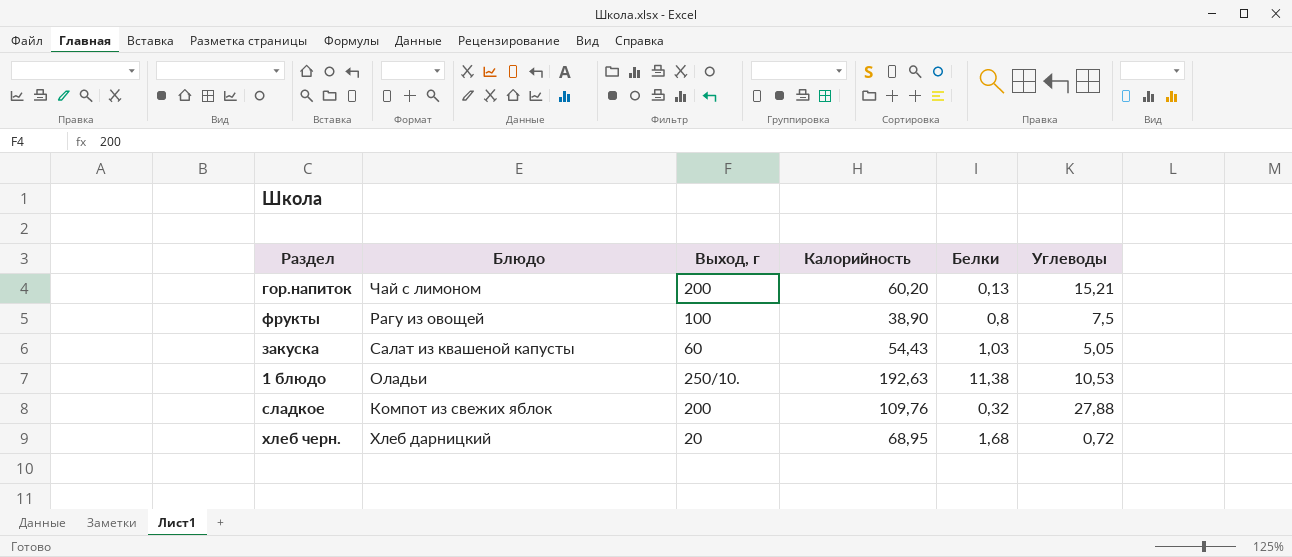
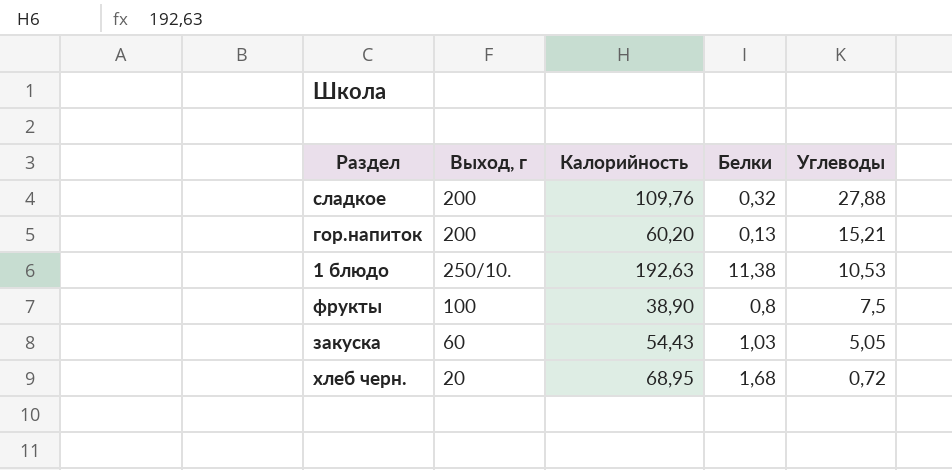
row order: none -> Углеводы descending
column Блюдо | position: 2 -> none

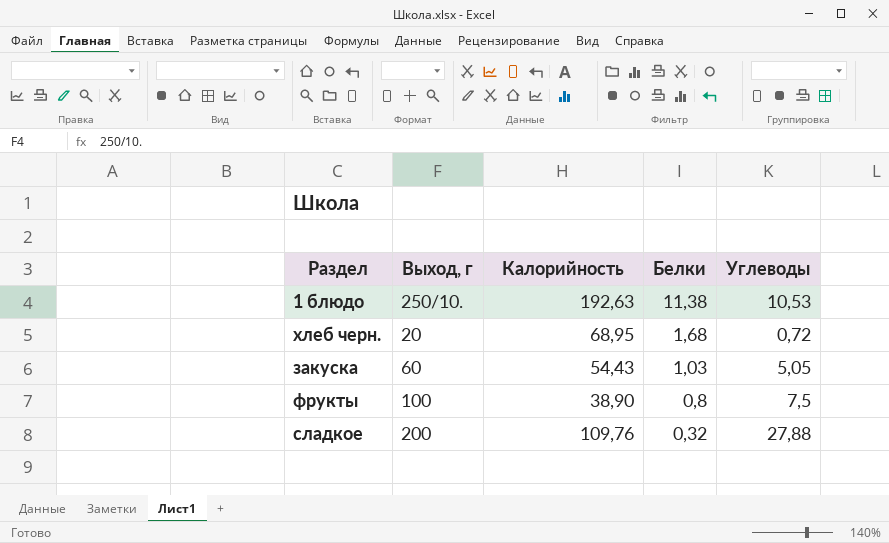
row order: Углеводы descending -> Белки descending
row гор.напиток: 200 | 60,20 | 0,13 | 15,21 -> none

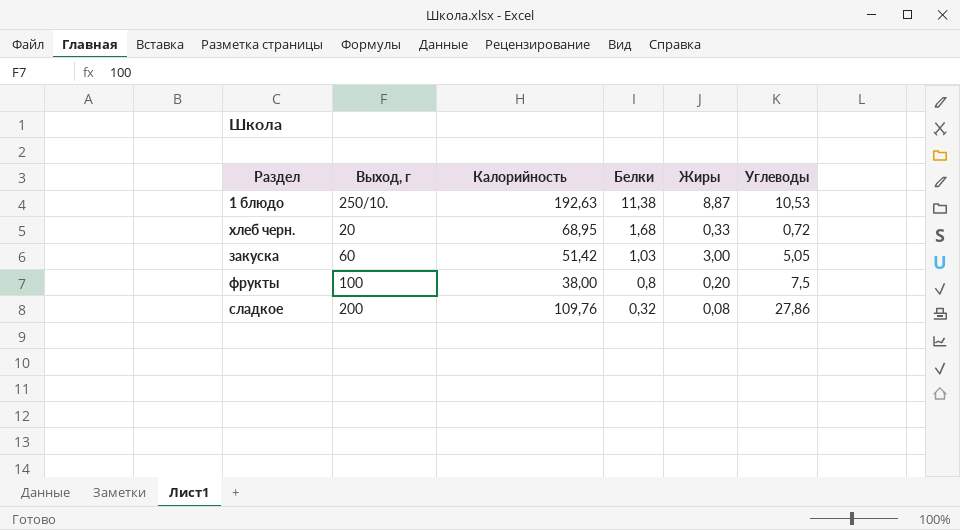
column Жиры | position: none -> 5
закуска | Калорийность: 54,43 -> 51,42
фрукты | Калорийность: 38,90 -> 38,00
сладкое | Углеводы: 27,88 -> 27,86

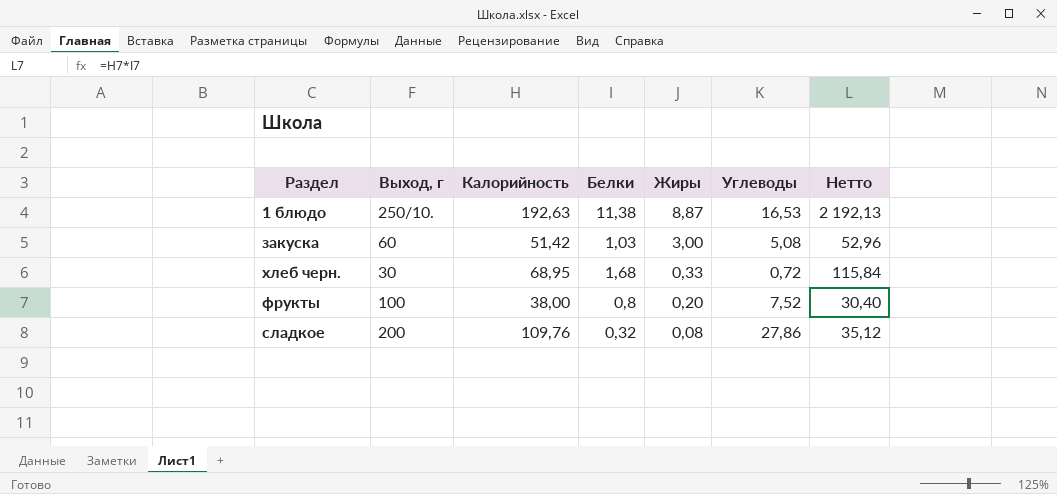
row order: Белки descending -> Жиры descending
column Нетто | formula: none -> [Калорийность] * [Белки]
1 блюдо | Углеводы: 10,53 -> 16,53
закуска | Углеводы: 5,05 -> 5,08
хлеб черн. | Выход, г: 20 -> 30
фрукты | Углеводы: 7,5 -> 7,52

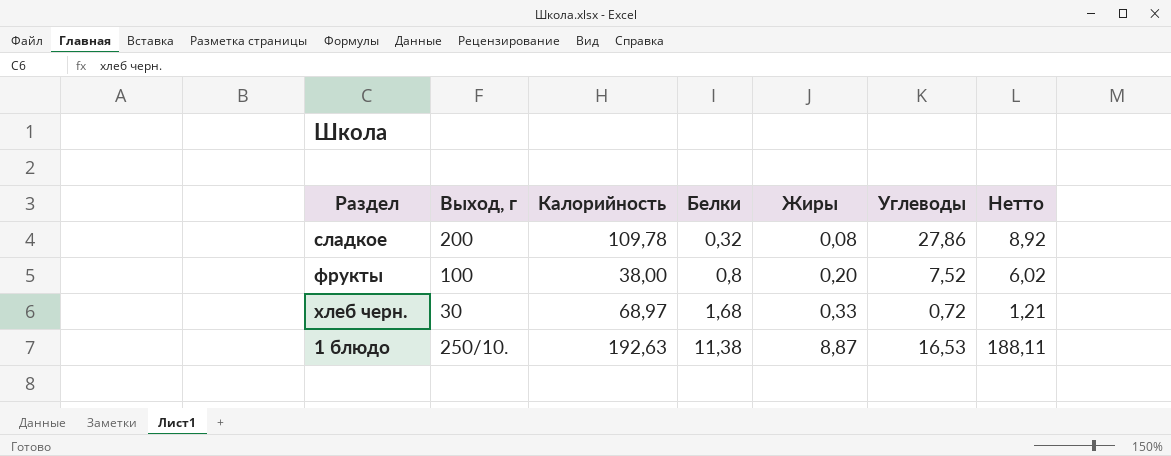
row order: Жиры descending -> Белки ascending
column Нетто | formula: [Калорийность] * [Белки] -> [Белки] * [Углеводы]
row закуска: 60 | 51,42 | 1,03 | 3,00 | 5,08 | 52,96 -> none
сладкое | Калорийность: 109,76 -> 109,78
хлеб черн. | Калорийность: 68,95 -> 68,97

